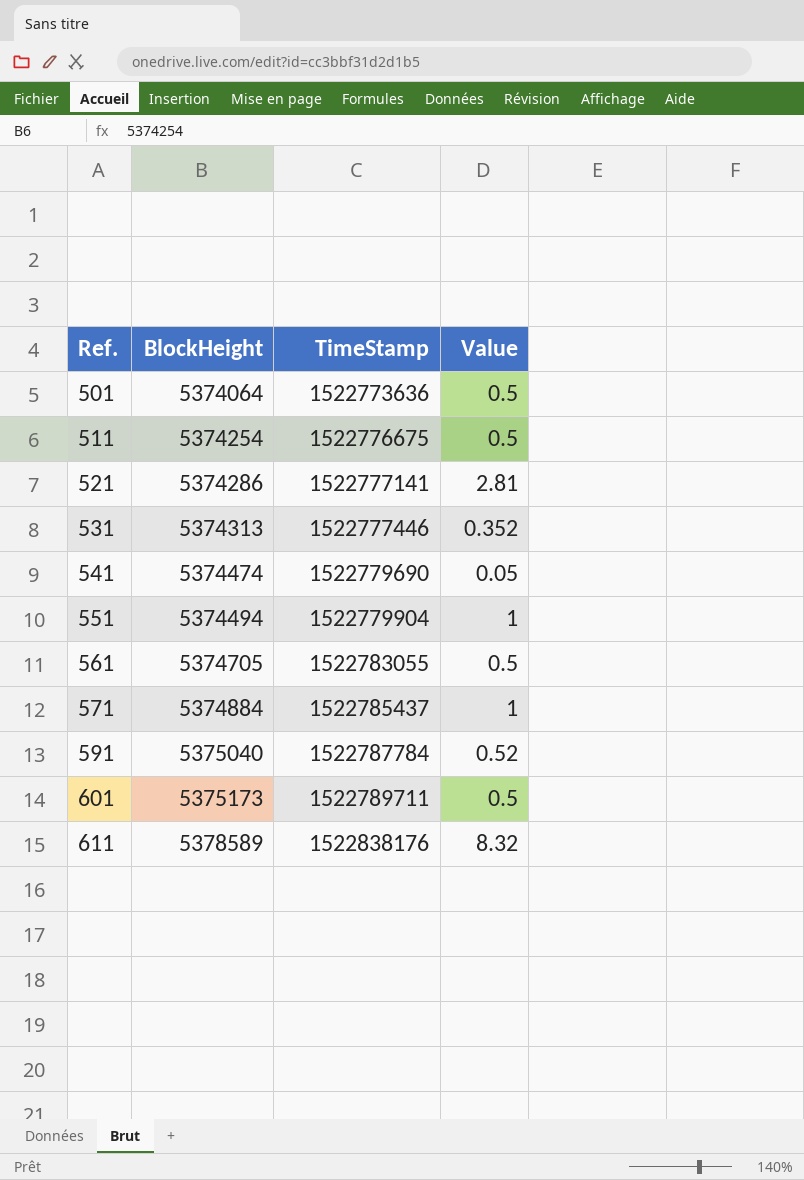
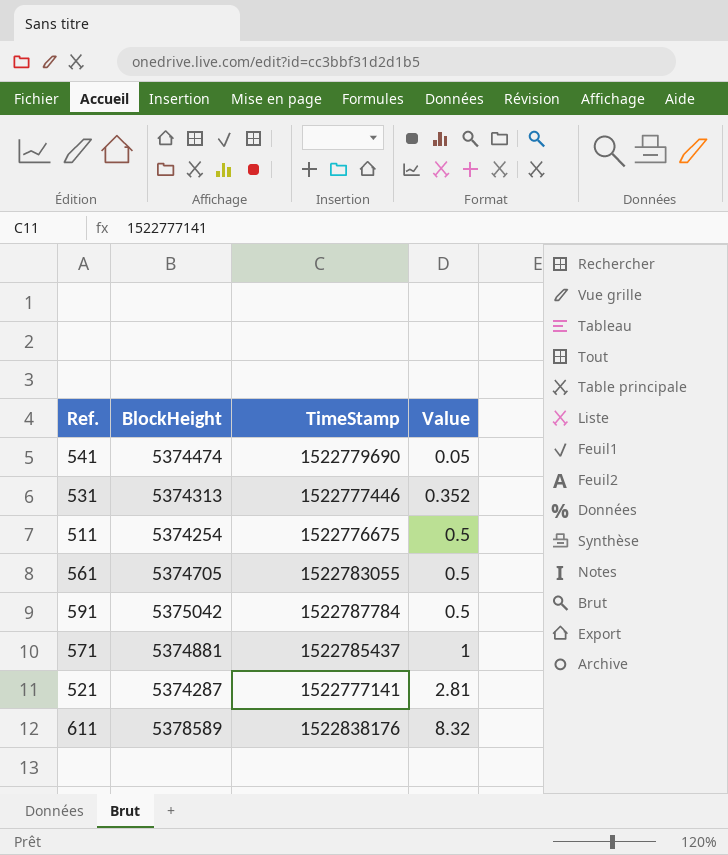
row order: Ref. ascending -> Value ascending
row 501: 5374064 | 1522773636 | 0.5 -> none
row 551: 5374494 | 1522779904 | 1 -> none
row 601: 5375173 | 1522789711 | 0.5 -> none
591 | BlockHeight: 5375040 -> 5375042
591 | Value: 0.52 -> 0.5
571 | BlockHeight: 5374884 -> 5374881
521 | BlockHeight: 5374286 -> 5374287

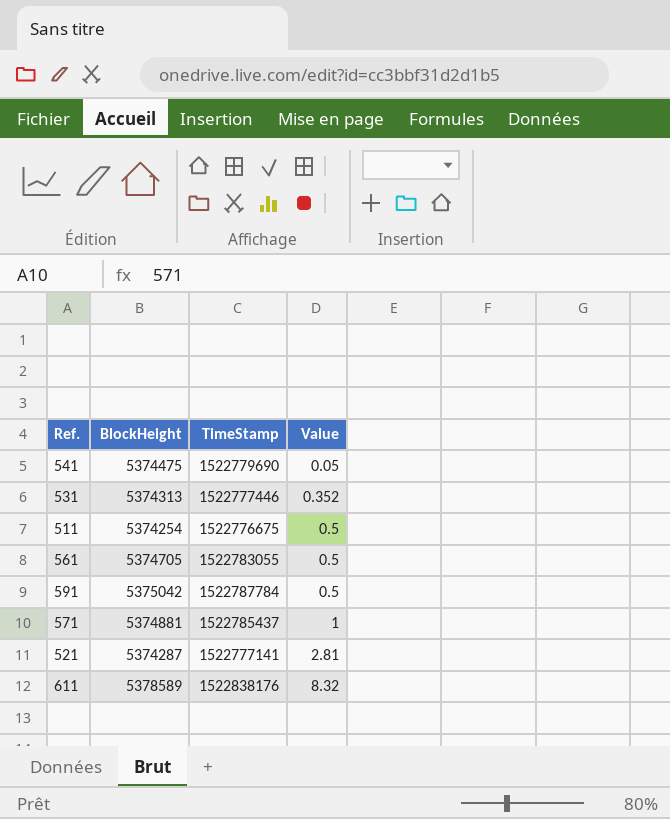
541 | BlockHeight: 5374474 -> 5374475

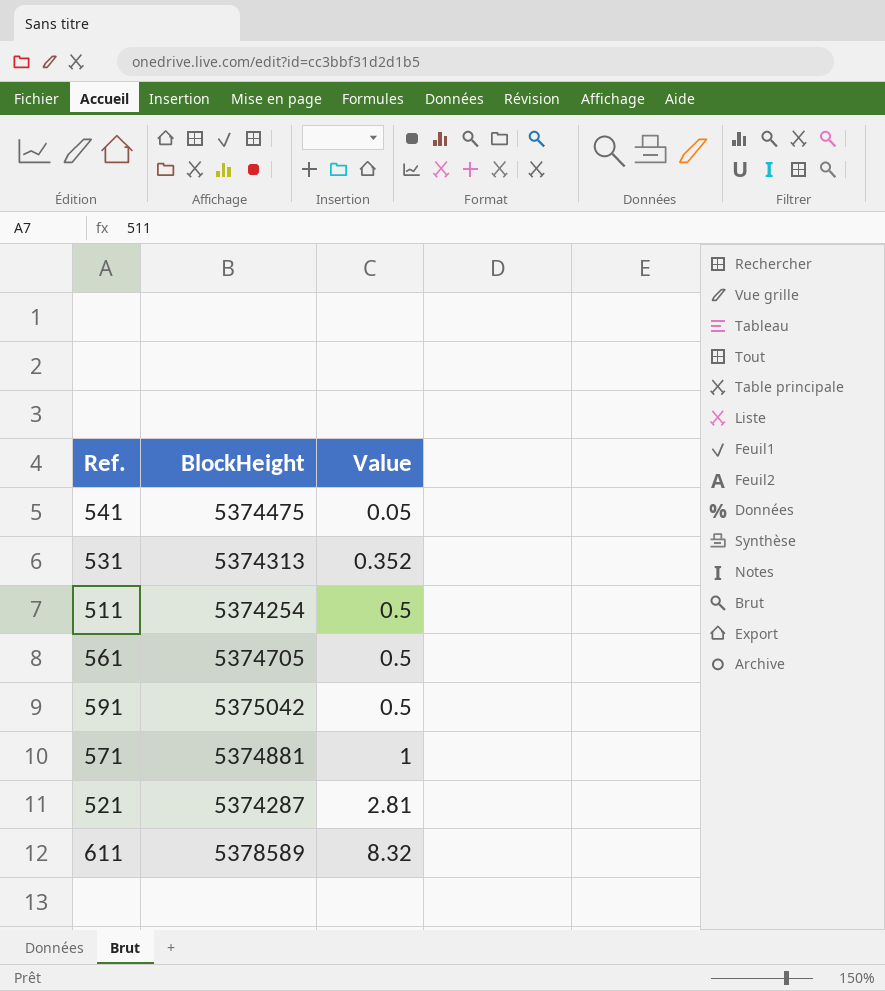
column TimeStamp | position: 3 -> none

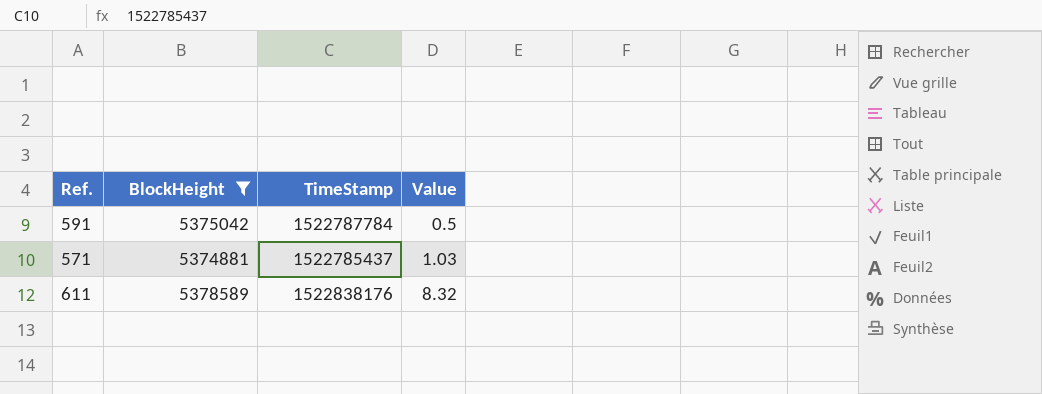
filter: none -> BlockHeight >= 5374881
column TimeStamp | position: none -> 3
571 | Value: 1 -> 1.03

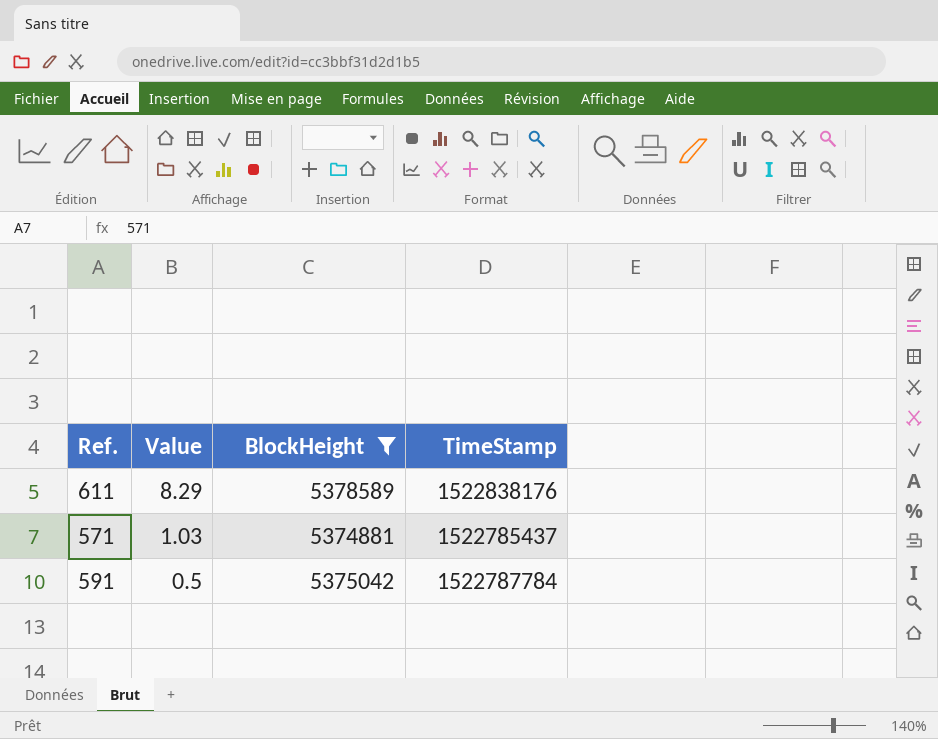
row order: Value ascending -> Value descending
column Value | position: 4 -> 2
611 | Value: 8.32 -> 8.29

